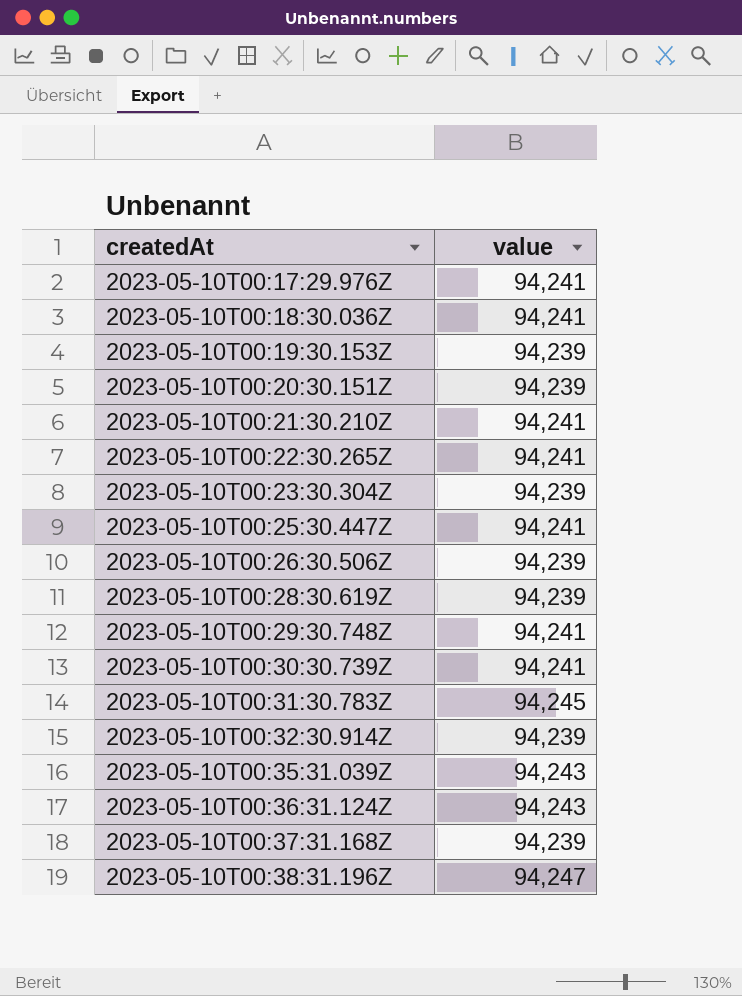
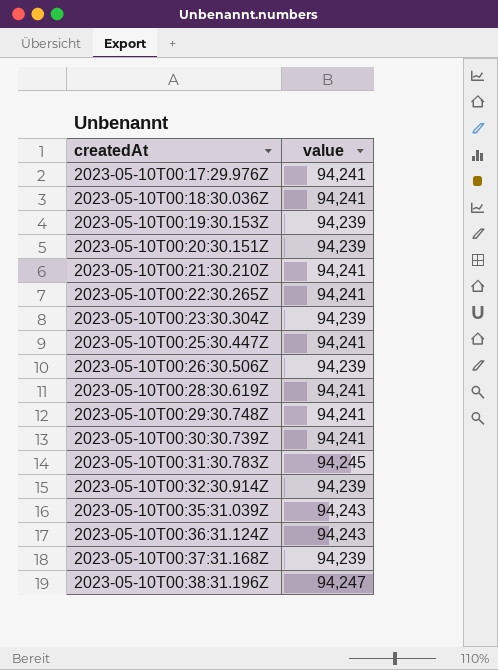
2023-05-10T00:28:30.619Z | value: 94,239 -> 94,241

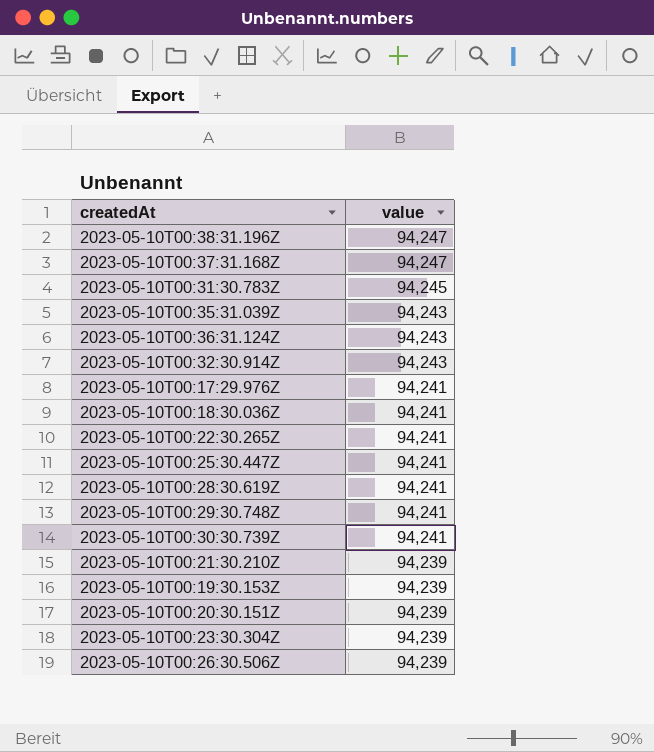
row order: createdAt ascending -> value descending
2023-05-10T00:37:31.168Z | value: 94,239 -> 94,247
2023-05-10T00:32:30.914Z | value: 94,239 -> 94,243
2023-05-10T00:21:30.210Z | value: 94,241 -> 94,239

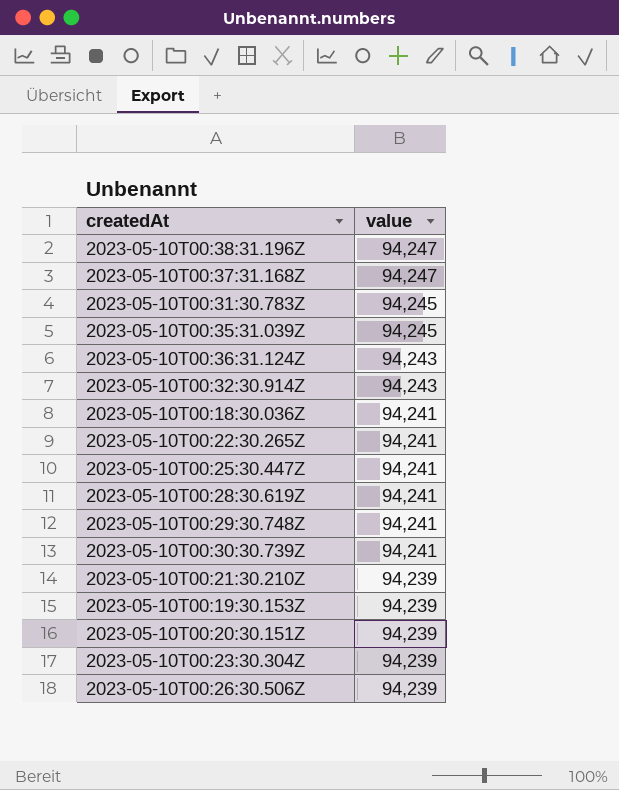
row 2023-05-10T00:17:29.976Z: 94,241 -> none
2023-05-10T00:35:31.039Z | value: 94,243 -> 94,245

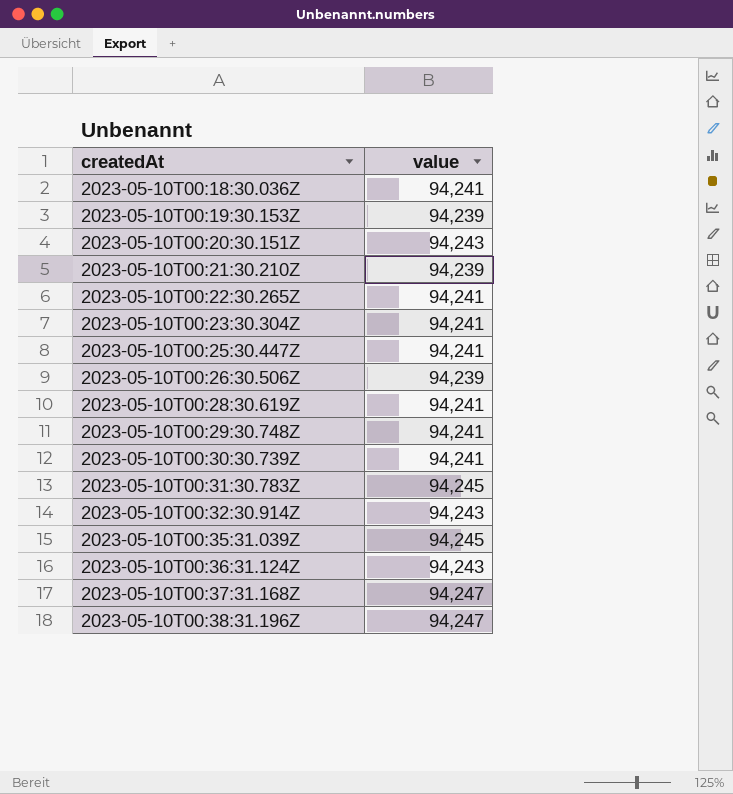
row order: value descending -> createdAt ascending
2023-05-10T00:20:30.151Z | value: 94,239 -> 94,243
2023-05-10T00:23:30.304Z | value: 94,239 -> 94,241

